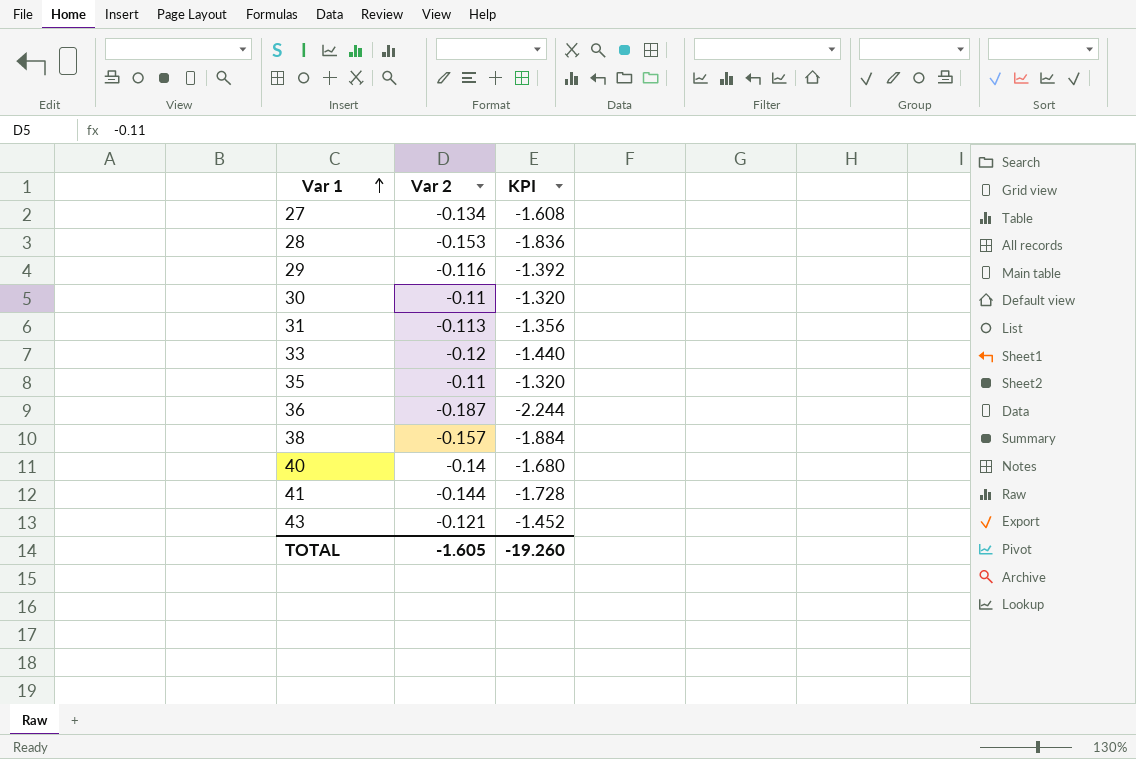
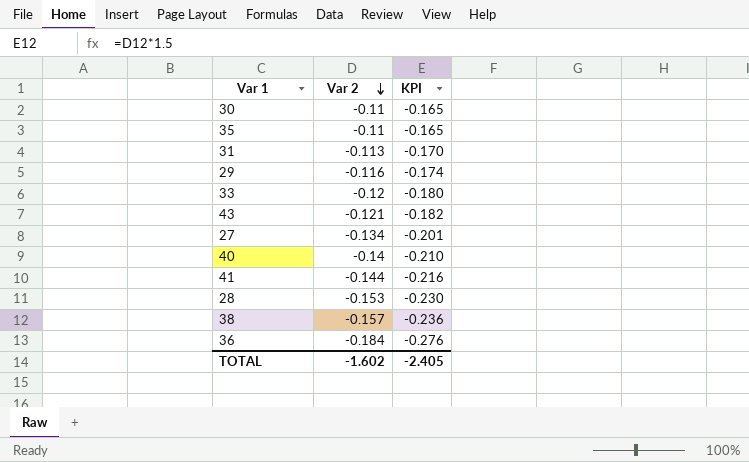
row order: Var 1 ascending -> Var 2 descending
column KPI | formula: [Var 2] * 12 -> [Var 2] * 1.5
36 | Var 2: -0.187 -> -0.184
TOTAL | Var 2: -1.605 -> -1.602
TOTAL | KPI: -19.260 -> -2.405

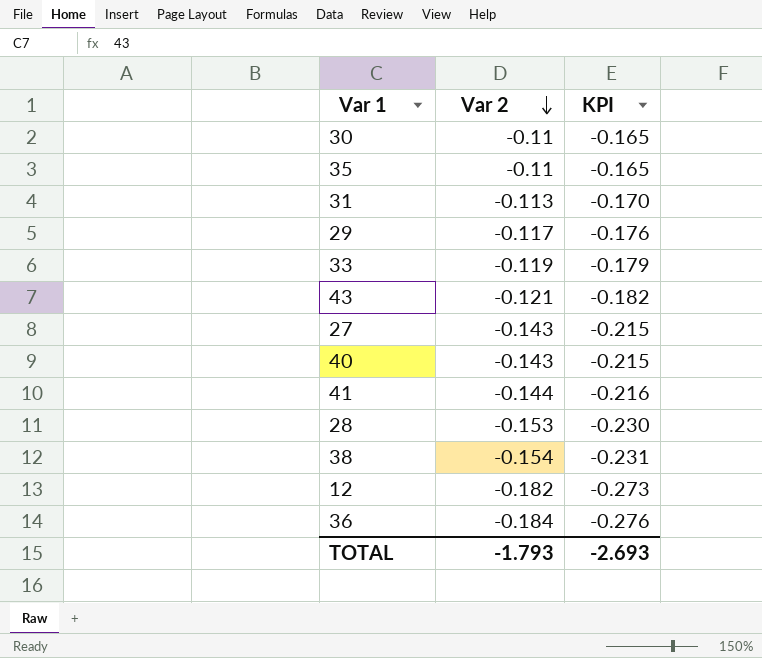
29 | Var 2: -0.116 -> -0.117
29 | KPI: -0.174 -> -0.176
33 | Var 2: -0.12 -> -0.119
33 | KPI: -0.180 -> -0.179
27 | Var 2: -0.134 -> -0.143
27 | KPI: -0.201 -> -0.215
40 | Var 2: -0.14 -> -0.143
40 | KPI: -0.210 -> -0.215
38 | Var 2: -0.157 -> -0.154
38 | KPI: -0.236 -> -0.231
row 12: none -> -0.182 | -0.273
TOTAL | Var 2: -1.602 -> -1.793
TOTAL | KPI: -2.405 -> -2.693

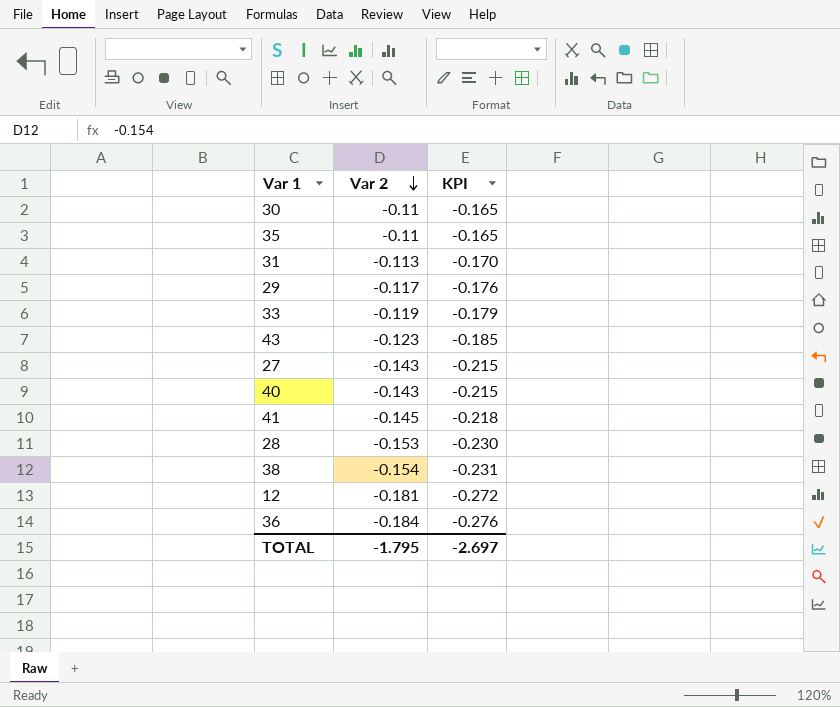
43 | Var 2: -0.121 -> -0.123
43 | KPI: -0.182 -> -0.185
41 | Var 2: -0.144 -> -0.145
41 | KPI: -0.216 -> -0.218
12 | Var 2: -0.182 -> -0.181
12 | KPI: -0.273 -> -0.272
TOTAL | Var 2: -1.793 -> -1.795
TOTAL | KPI: -2.693 -> -2.697

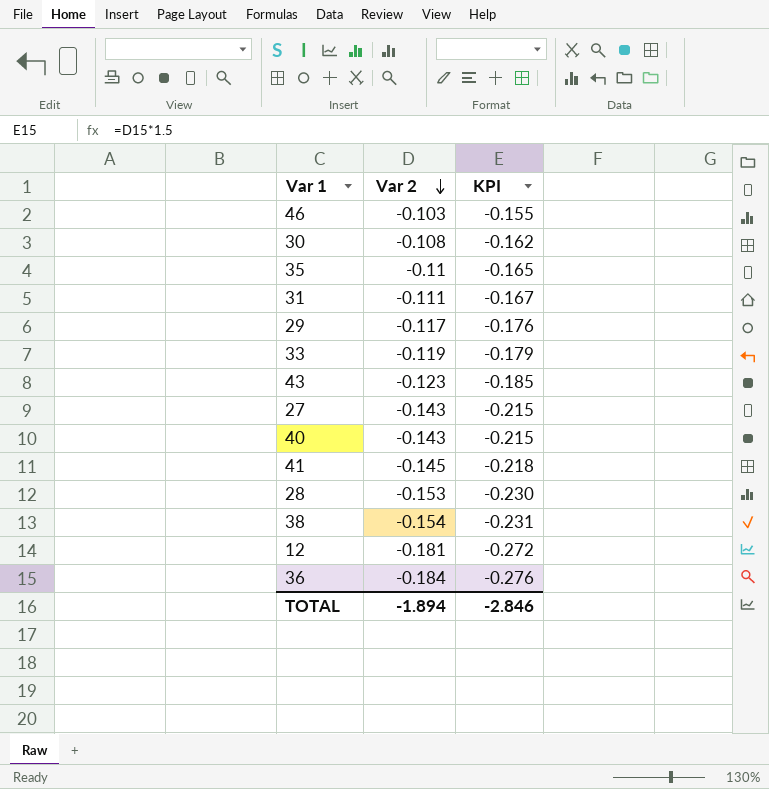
row 46: none -> -0.103 | -0.155
30 | Var 2: -0.11 -> -0.108
30 | KPI: -0.165 -> -0.162
31 | Var 2: -0.113 -> -0.111
31 | KPI: -0.170 -> -0.167
TOTAL | Var 2: -1.795 -> -1.894
TOTAL | KPI: -2.697 -> -2.846

